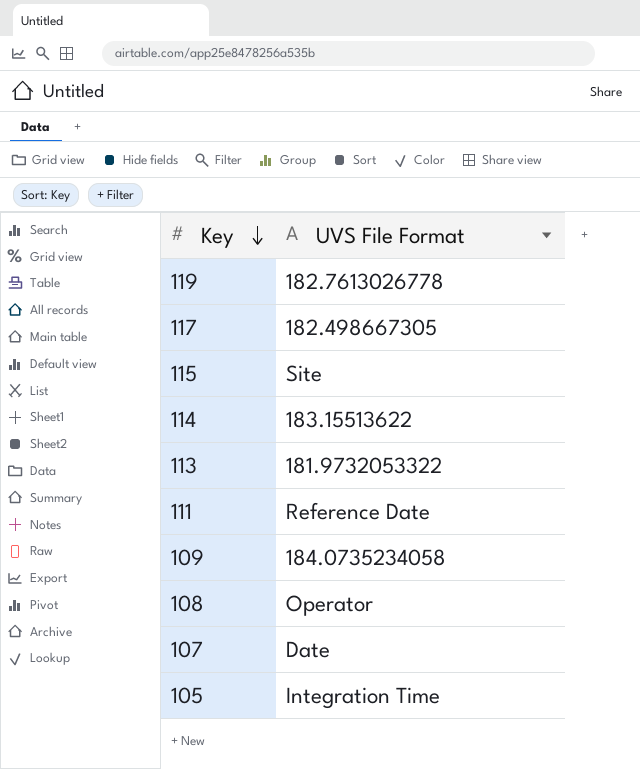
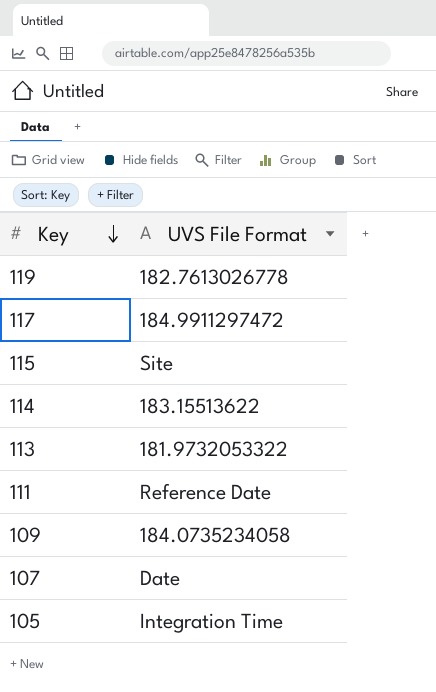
row 108: Operator -> none
117 | UVS File Format: 182.498667305 -> 184.9911297472

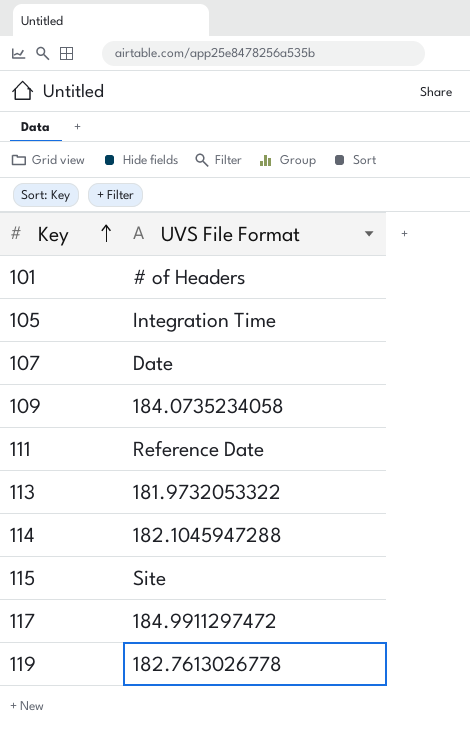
row order: Key descending -> Key ascending
row 101: none -> # of Headers
114 | UVS File Format: 183.15513622 -> 182.1045947288

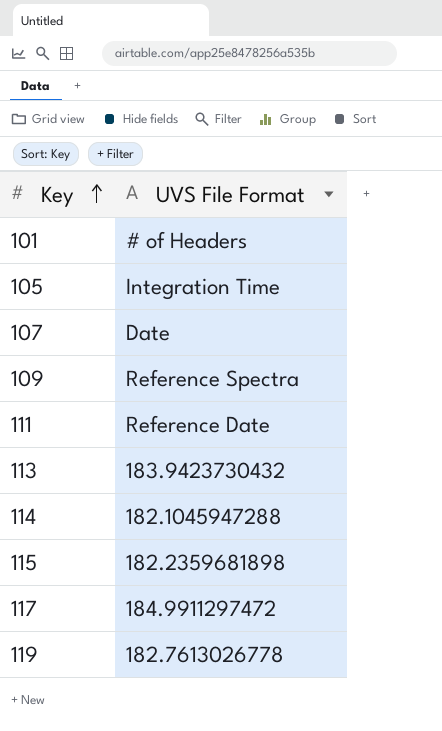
109 | UVS File Format: 184.0735234058 -> Reference Spectra
113 | UVS File Format: 181.9732053322 -> 183.9423730432
115 | UVS File Format: Site -> 182.2359681898

